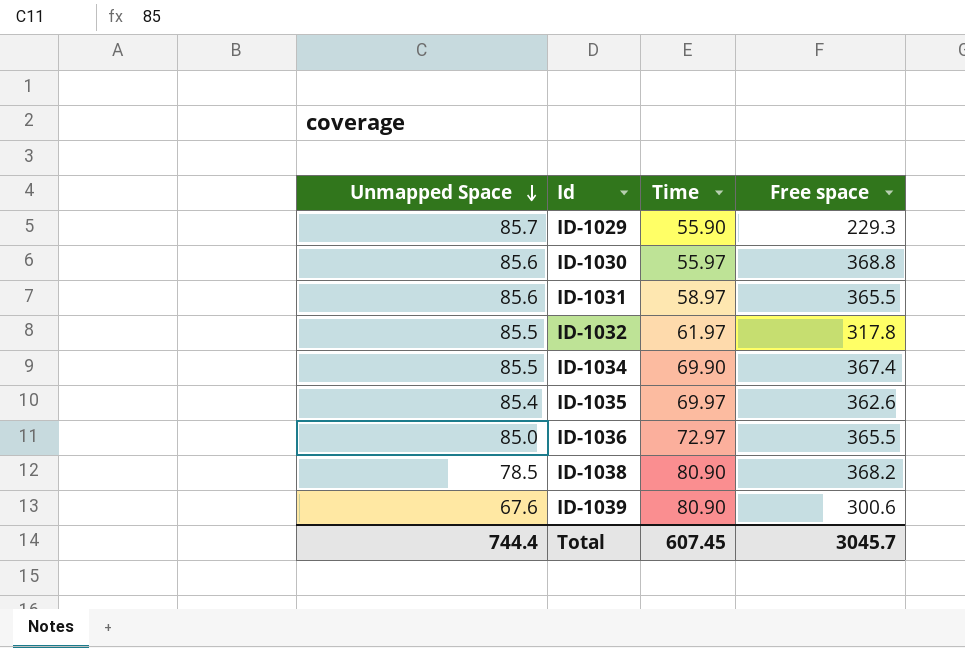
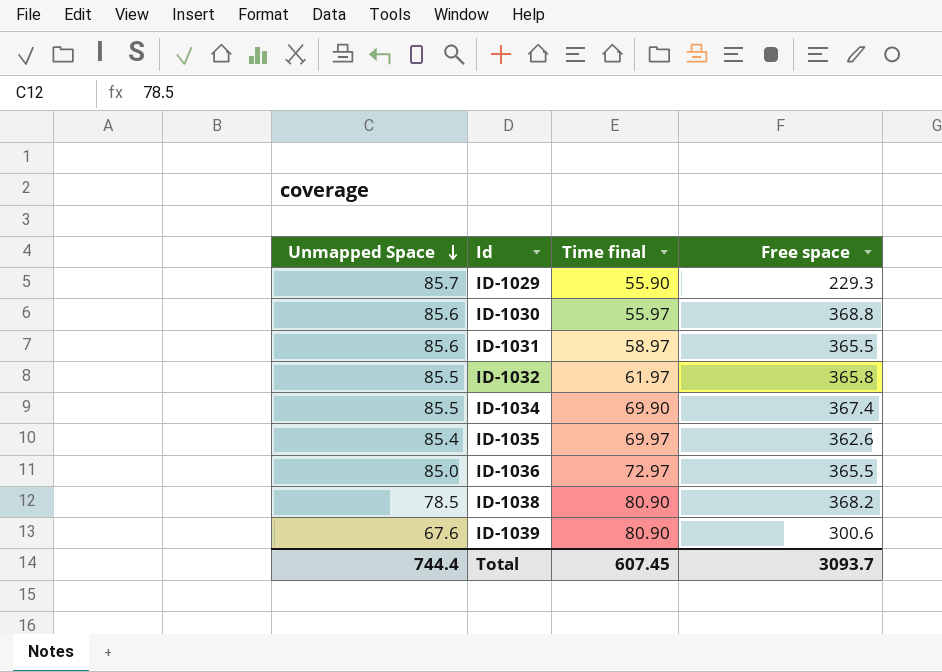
column name: Time -> Time final
ID-1032 | Free space: 317.8 -> 365.8
Total | Free space: 3045.7 -> 3093.7

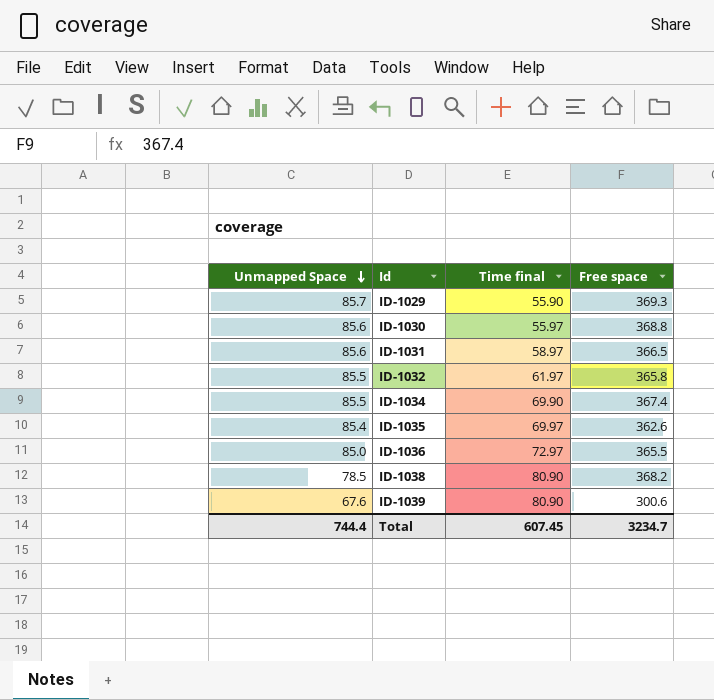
ID-1029 | Free space: 229.3 -> 369.3
ID-1031 | Free space: 365.5 -> 366.5
Total | Free space: 3093.7 -> 3234.7

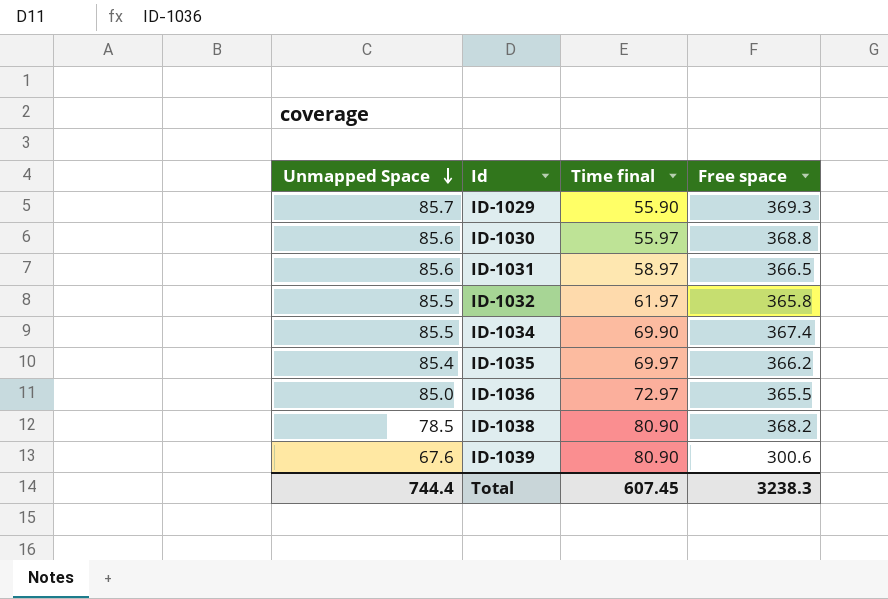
ID-1035 | Free space: 362.6 -> 366.2
Total | Free space: 3234.7 -> 3238.3

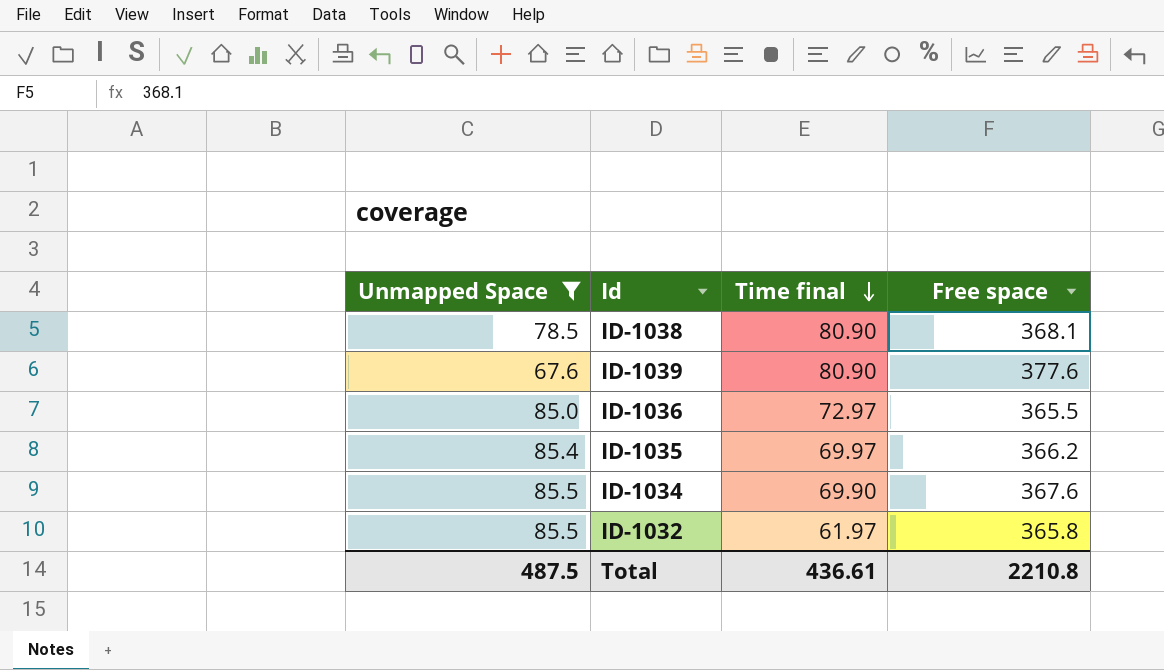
filter: none -> Unmapped Space <= 85.5
row order: Unmapped Space descending -> Time final descending
ID-1038 | Free space: 368.2 -> 368.1
ID-1039 | Free space: 300.6 -> 377.6
ID-1034 | Free space: 367.4 -> 367.6
Total | Unmapped Space: 744.4 -> 487.5
Total | Time final: 607.45 -> 436.61
Total | Free space: 3238.3 -> 2210.8

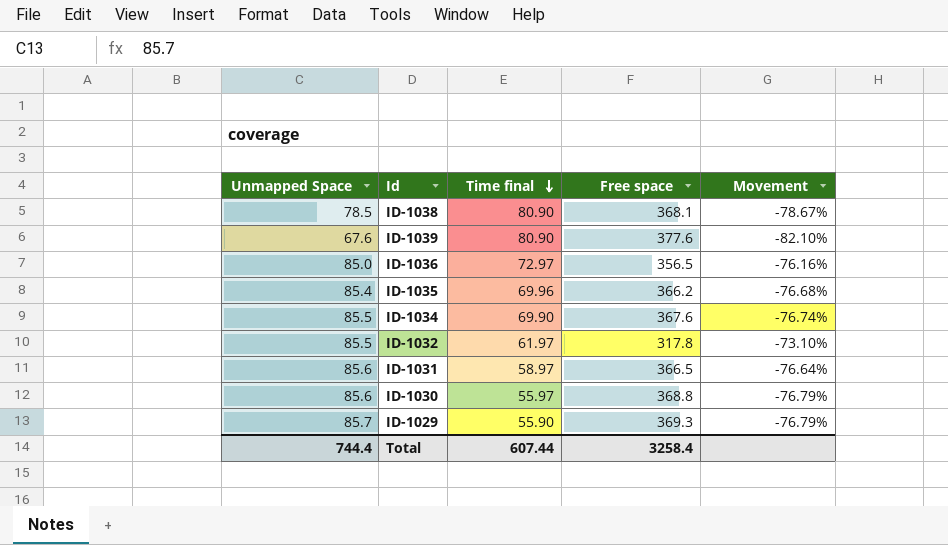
filter: Unmapped Space <= 85.5 -> none
column Movement | formula: none -> ([Unmapped Space] - [Free space]) / [Free space]
ID-1036 | Free space: 365.5 -> 356.5
ID-1035 | Time final: 69.97 -> 69.96
ID-1032 | Free space: 365.8 -> 317.8
Total | Unmapped Space: 487.5 -> 744.4
Total | Time final: 436.61 -> 607.44
Total | Free space: 2210.8 -> 3258.4

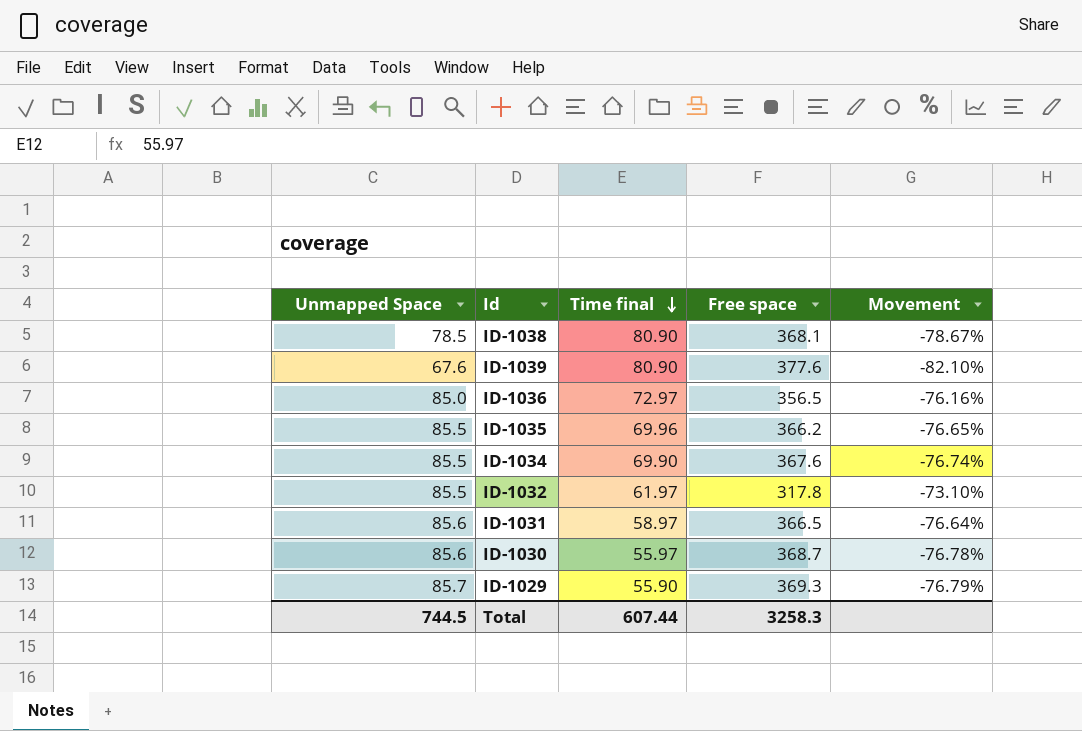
ID-1035 | Unmapped Space: 85.4 -> 85.5
ID-1035 | Movement: -76.68% -> -76.65%
ID-1030 | Free space: 368.8 -> 368.7
ID-1030 | Movement: -76.79% -> -76.78%
Total | Unmapped Space: 744.4 -> 744.5
Total | Free space: 3258.4 -> 3258.3

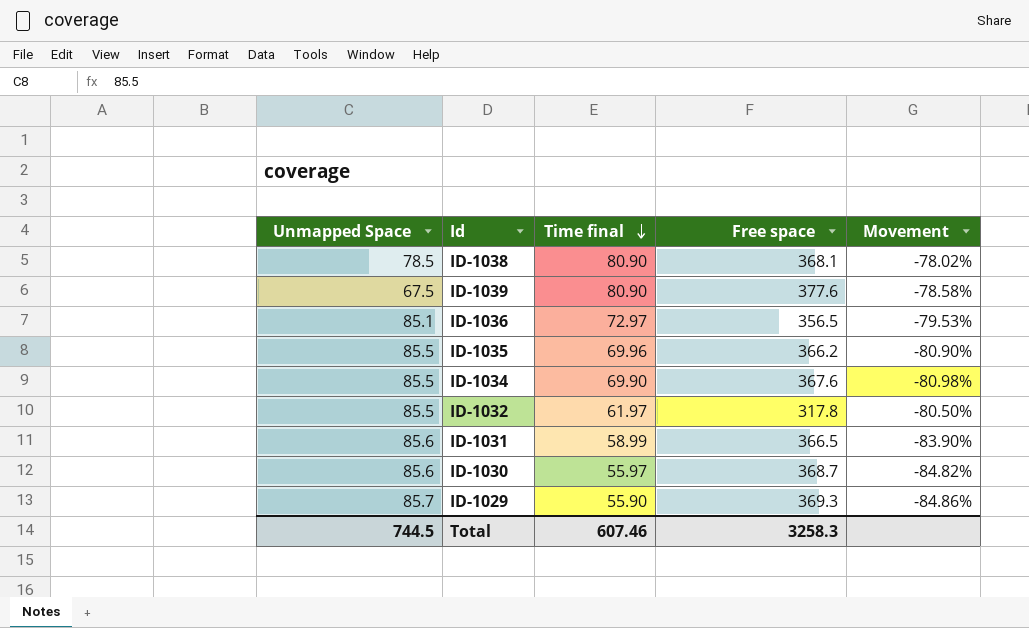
column Movement | formula: ([Unmapped Space] - [Free space]) / [Free space] -> ([Time final] - [Free space]) / [Free space]
ID-1039 | Unmapped Space: 67.6 -> 67.5
ID-1036 | Unmapped Space: 85.0 -> 85.1
ID-1031 | Time final: 58.97 -> 58.99
Total | Time final: 607.44 -> 607.46

